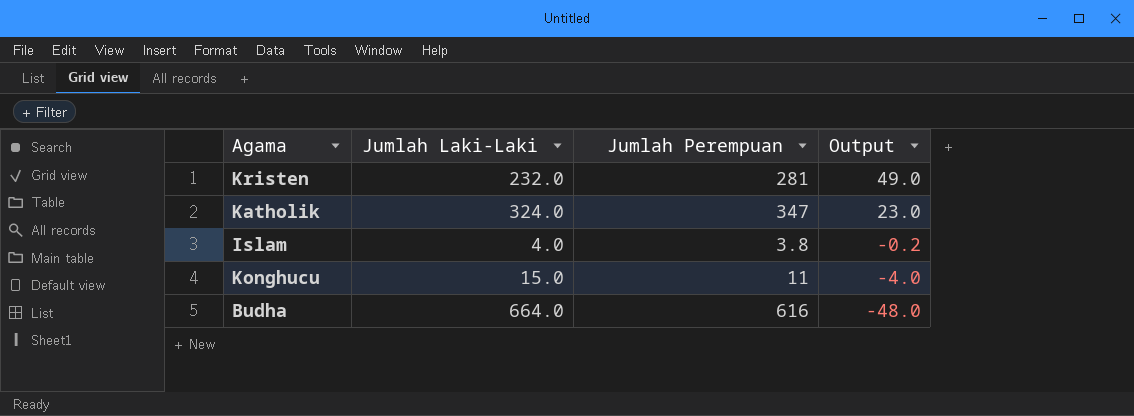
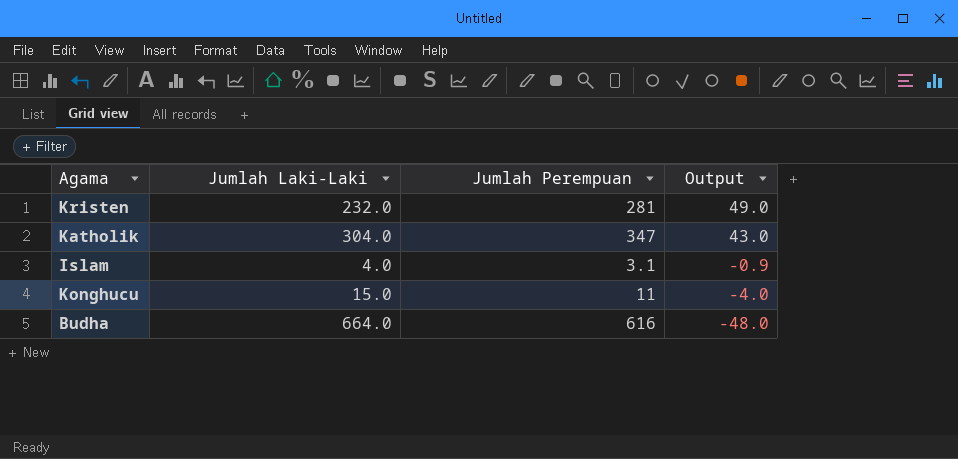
Katholik | Jumlah Laki-Laki: 324.0 -> 304.0
Katholik | Output: 23.0 -> 43.0
Islam | Jumlah Perempuan: 3.8 -> 3.1
Islam | Output: -0.2 -> -0.9

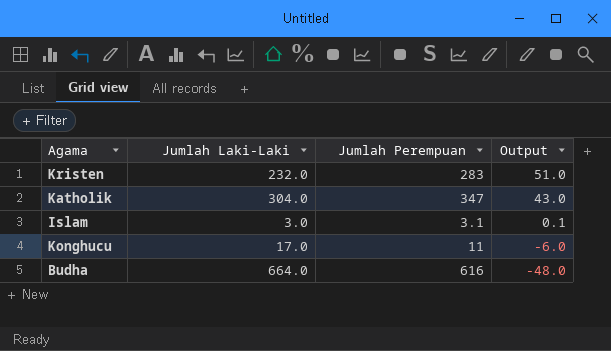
Kristen | Jumlah Perempuan: 281 -> 283
Kristen | Output: 49.0 -> 51.0
Islam | Jumlah Laki-Laki: 4.0 -> 3.0
Islam | Output: -0.9 -> 0.1
Konghucu | Jumlah Laki-Laki: 15.0 -> 17.0
Konghucu | Output: -4.0 -> -6.0

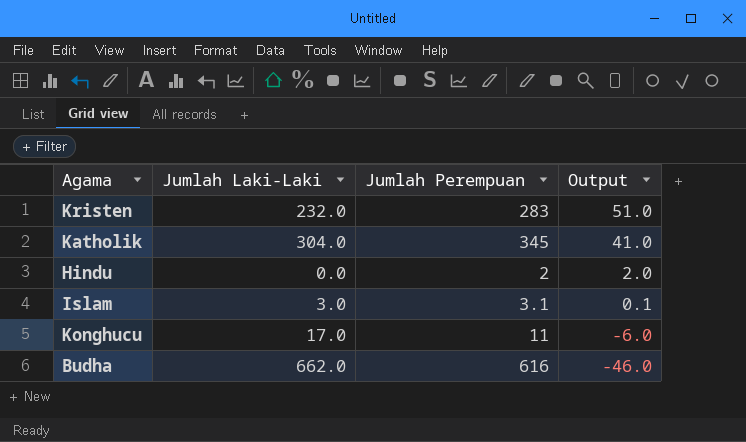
Katholik | Jumlah Perempuan: 347 -> 345
Katholik | Output: 43.0 -> 41.0
row Hindu: none -> 0.0 | 2 | 2.0
Budha | Jumlah Laki-Laki: 664.0 -> 662.0
Budha | Output: -48.0 -> -46.0

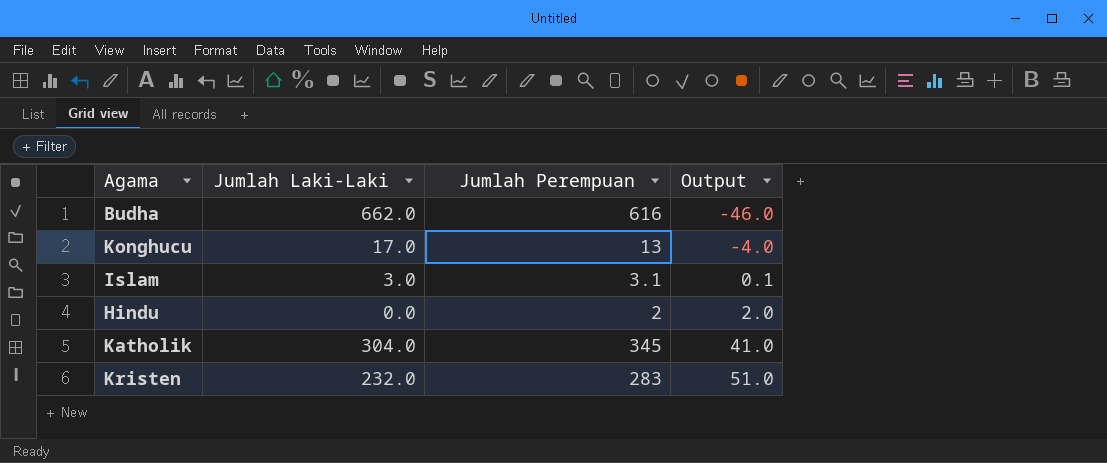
row order: Output descending -> Output ascending
Konghucu | Jumlah Perempuan: 11 -> 13
Konghucu | Output: -6.0 -> -4.0

